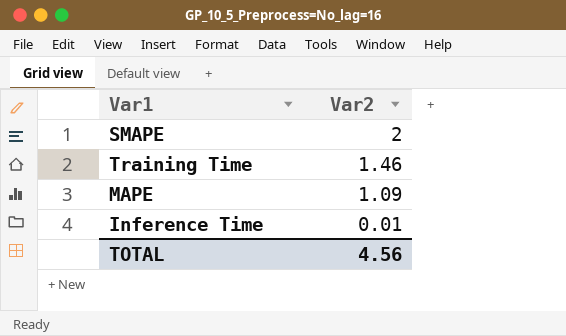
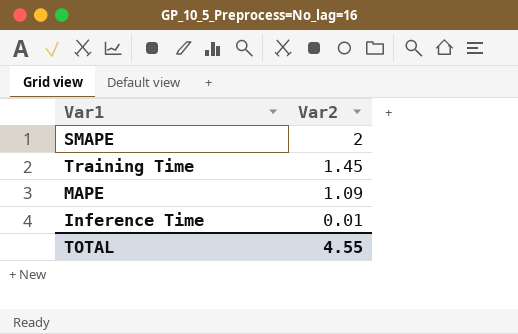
Training Time | Var2: 1.46 -> 1.45
TOTAL | Var2: 4.56 -> 4.55

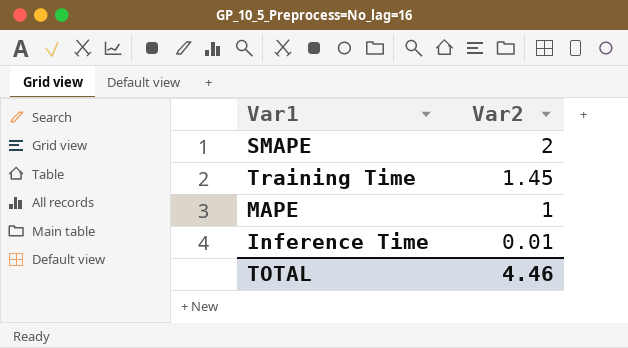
MAPE | Var2: 1.09 -> 1
TOTAL | Var2: 4.55 -> 4.46

